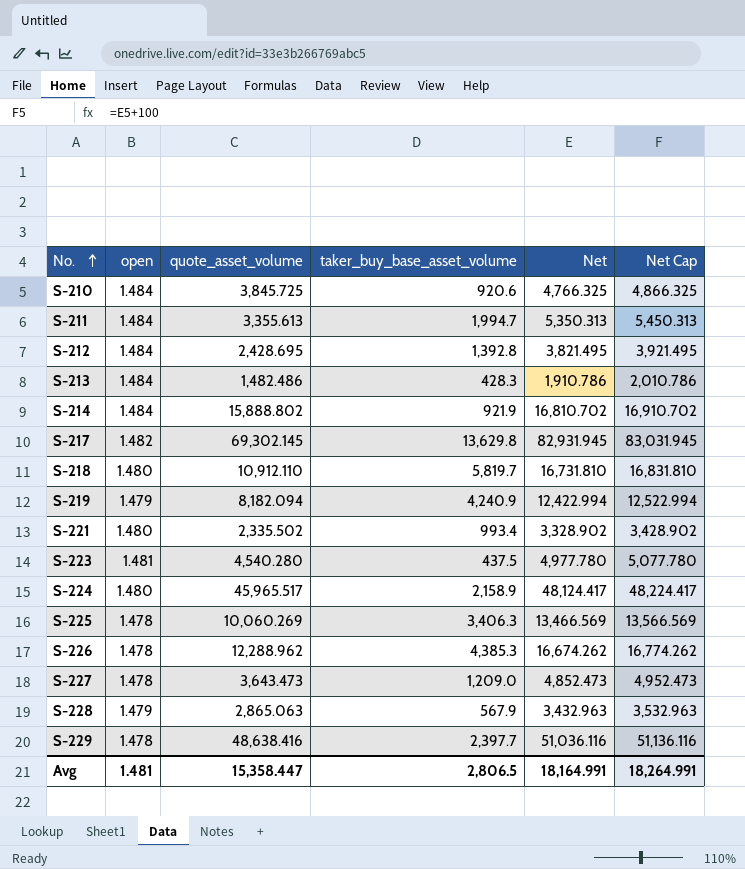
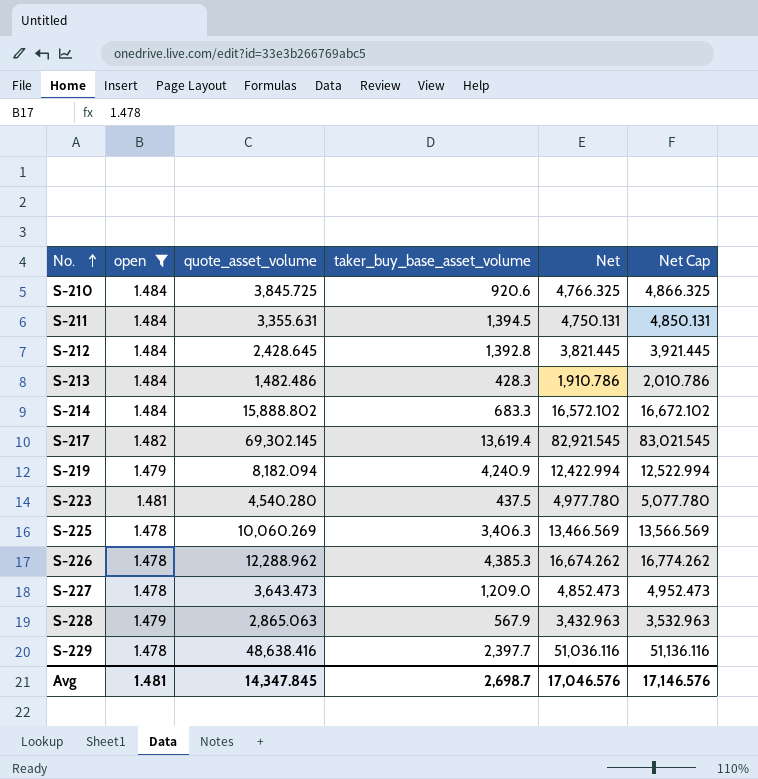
filter: none -> open != 1.480
S-211 | quote_asset_volume: 3,355.613 -> 3,355.631
S-211 | taker_buy_base_asset_volume: 1,994.7 -> 1,394.5
S-211 | Net: 5,350.313 -> 4,750.131
S-211 | Net Cap: 5,450.313 -> 4,850.131
S-212 | quote_asset_volume: 2,428.695 -> 2,428.645
S-212 | Net: 3,821.495 -> 3,821.445
S-212 | Net Cap: 3,921.495 -> 3,921.445
S-214 | taker_buy_base_asset_volume: 921.9 -> 683.3
S-214 | Net: 16,810.702 -> 16,572.102
S-214 | Net Cap: 16,910.702 -> 16,672.102
S-217 | taker_buy_base_asset_volume: 13,629.8 -> 13,619.4
S-217 | Net: 82,931.945 -> 82,921.545
S-217 | Net Cap: 83,031.945 -> 83,021.545
Avg | quote_asset_volume: 15,358.447 -> 14,347.845
Avg | taker_buy_base_asset_volume: 2,806.5 -> 2,698.7
Avg | Net: 18,164.991 -> 17,046.576
Avg | Net Cap: 18,264.991 -> 17,146.576

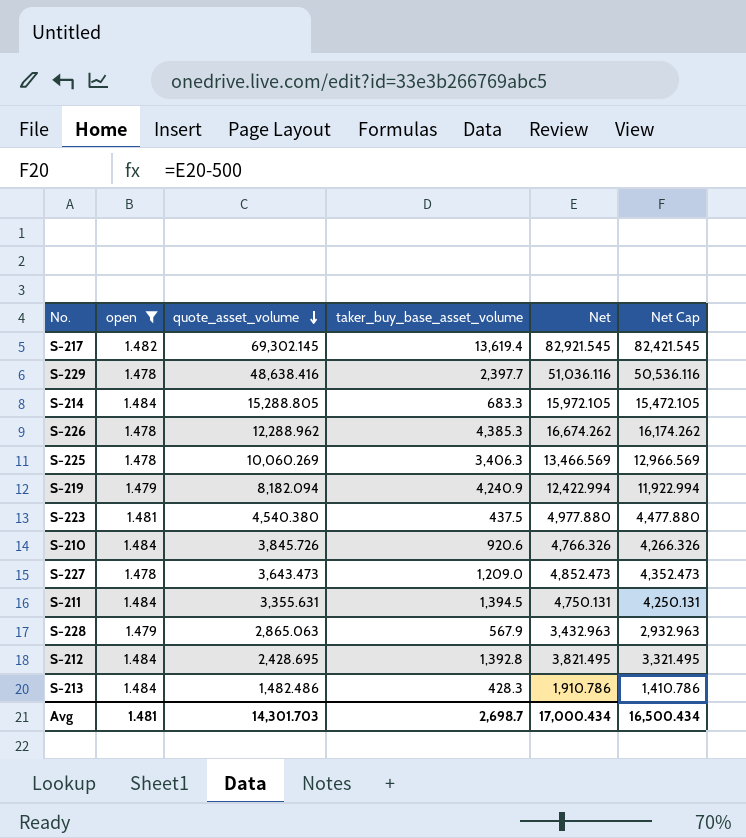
row order: No. ascending -> quote_asset_volume descending
column Net Cap | formula: [Net] + 100 -> [Net] - 500
S-214 | quote_asset_volume: 15,888.802 -> 15,288.805
S-214 | Net: 16,572.102 -> 15,972.105
S-223 | quote_asset_volume: 4,540.280 -> 4,540.380
S-223 | Net: 4,977.780 -> 4,977.880
S-210 | quote_asset_volume: 3,845.725 -> 3,845.726
S-210 | Net: 4,766.325 -> 4,766.326
S-212 | quote_asset_volume: 2,428.645 -> 2,428.695
S-212 | Net: 3,821.445 -> 3,821.495
Avg | quote_asset_volume: 14,347.845 -> 14,301.703
Avg | Net: 17,046.576 -> 17,000.434
Avg | Net Cap: 17,146.576 -> 16,500.434

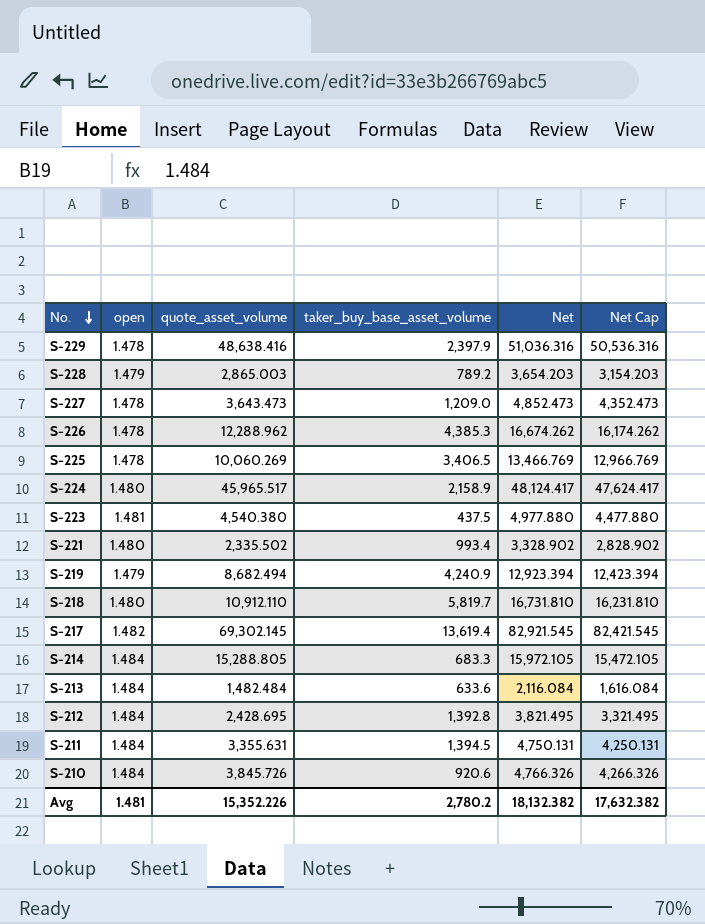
filter: open != 1.480 -> none
row order: quote_asset_volume descending -> No. descending
S-229 | taker_buy_base_asset_volume: 2,397.7 -> 2,397.9
S-229 | Net: 51,036.116 -> 51,036.316
S-229 | Net Cap: 50,536.116 -> 50,536.316
S-228 | quote_asset_volume: 2,865.063 -> 2,865.003
S-228 | taker_buy_base_asset_volume: 567.9 -> 789.2
S-228 | Net: 3,432.963 -> 3,654.203
S-228 | Net Cap: 2,932.963 -> 3,154.203
S-225 | taker_buy_base_asset_volume: 3,406.3 -> 3,406.5
S-225 | Net: 13,466.569 -> 13,466.769
S-225 | Net Cap: 12,966.569 -> 12,966.769
S-219 | quote_asset_volume: 8,182.094 -> 8,682.494
S-219 | Net: 12,422.994 -> 12,923.394
S-219 | Net Cap: 11,922.994 -> 12,423.394
S-213 | quote_asset_volume: 1,482.486 -> 1,482.484
S-213 | taker_buy_base_asset_volume: 428.3 -> 633.6
S-213 | Net: 1,910.786 -> 2,116.084
S-213 | Net Cap: 1,410.786 -> 1,616.084
Avg | quote_asset_volume: 14,301.703 -> 15,352.226
Avg | taker_buy_base_asset_volume: 2,698.7 -> 2,780.2
Avg | Net: 17,000.434 -> 18,132.382
Avg | Net Cap: 16,500.434 -> 17,632.382

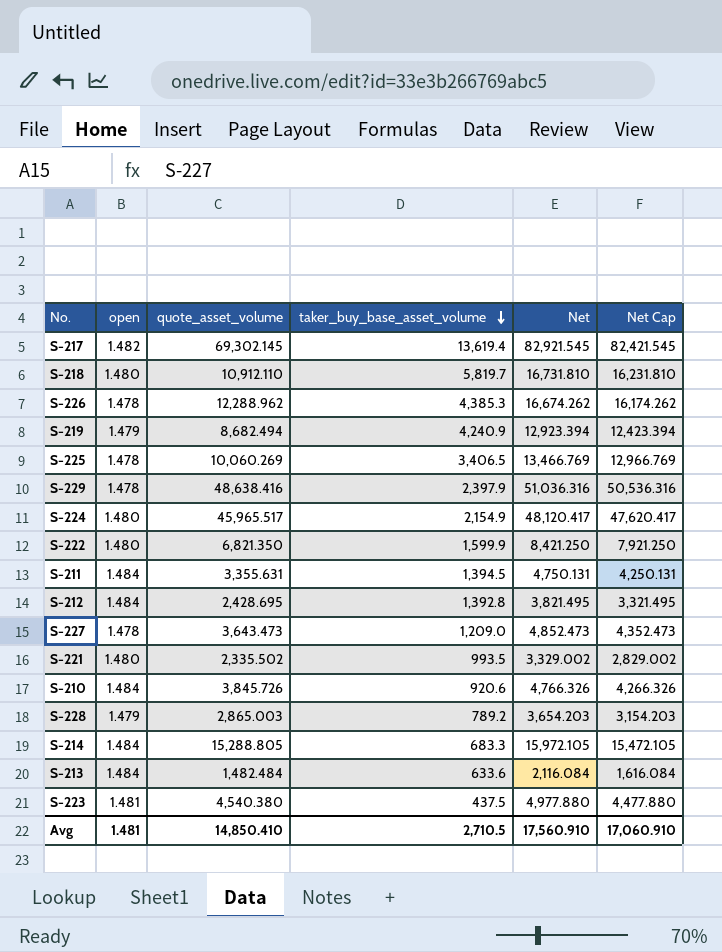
row order: No. descending -> taker_buy_base_asset_volume descending
S-224 | taker_buy_base_asset_volume: 2,158.9 -> 2,154.9
S-224 | Net: 48,124.417 -> 48,120.417
S-224 | Net Cap: 47,624.417 -> 47,620.417
row S-222: none -> 1.480 | 6,821.350 | 1,599.9 | 8,421.250 | 7,921.250
S-221 | taker_buy_base_asset_volume: 993.4 -> 993.5
S-221 | Net: 3,328.902 -> 3,329.002
S-221 | Net Cap: 2,828.902 -> 2,829.002
Avg | quote_asset_volume: 15,352.226 -> 14,850.410
Avg | taker_buy_base_asset_volume: 2,780.2 -> 2,710.5
Avg | Net: 18,132.382 -> 17,560.910
Avg | Net Cap: 17,632.382 -> 17,060.910

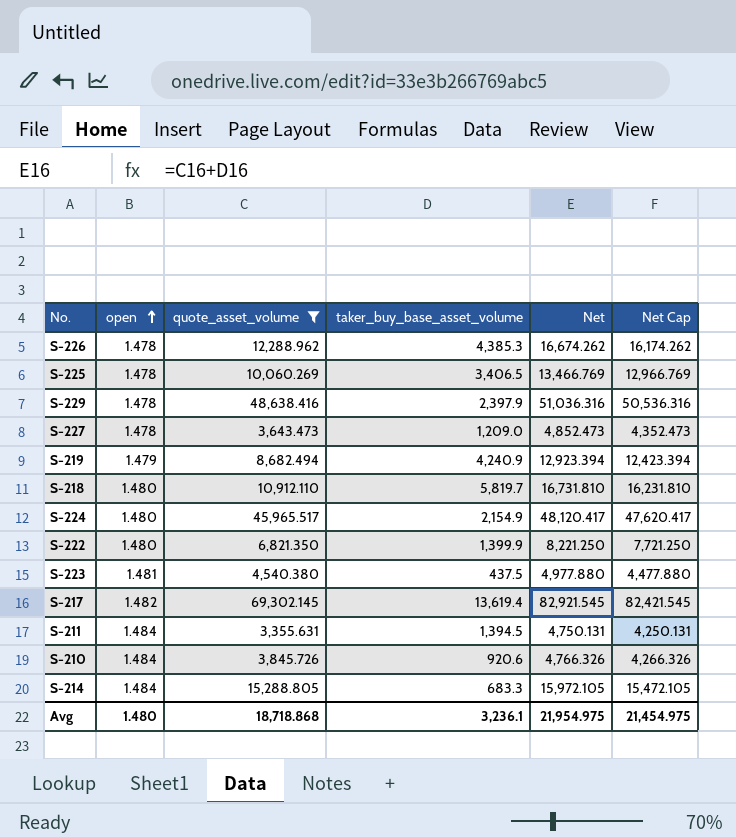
filter: none -> quote_asset_volume >= 3,355.631
row order: taker_buy_base_asset_volume descending -> open ascending
S-222 | taker_buy_base_asset_volume: 1,599.9 -> 1,399.9
S-222 | Net: 8,421.250 -> 8,221.250
S-222 | Net Cap: 7,921.250 -> 7,721.250
Avg | open: 1.481 -> 1.480
Avg | quote_asset_volume: 14,850.410 -> 18,718.868
Avg | taker_buy_base_asset_volume: 2,710.5 -> 3,236.1
Avg | Net: 17,560.910 -> 21,954.975
Avg | Net Cap: 17,060.910 -> 21,454.975

